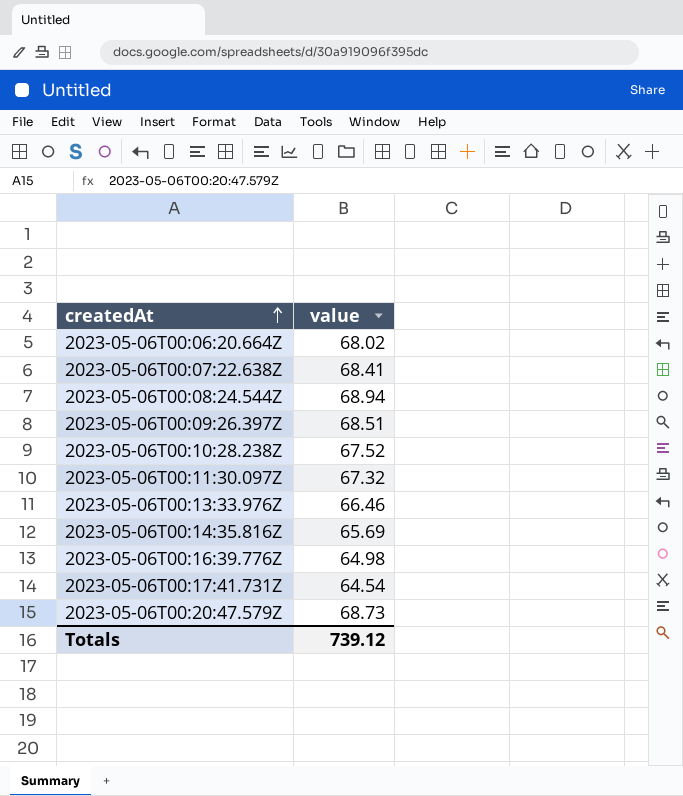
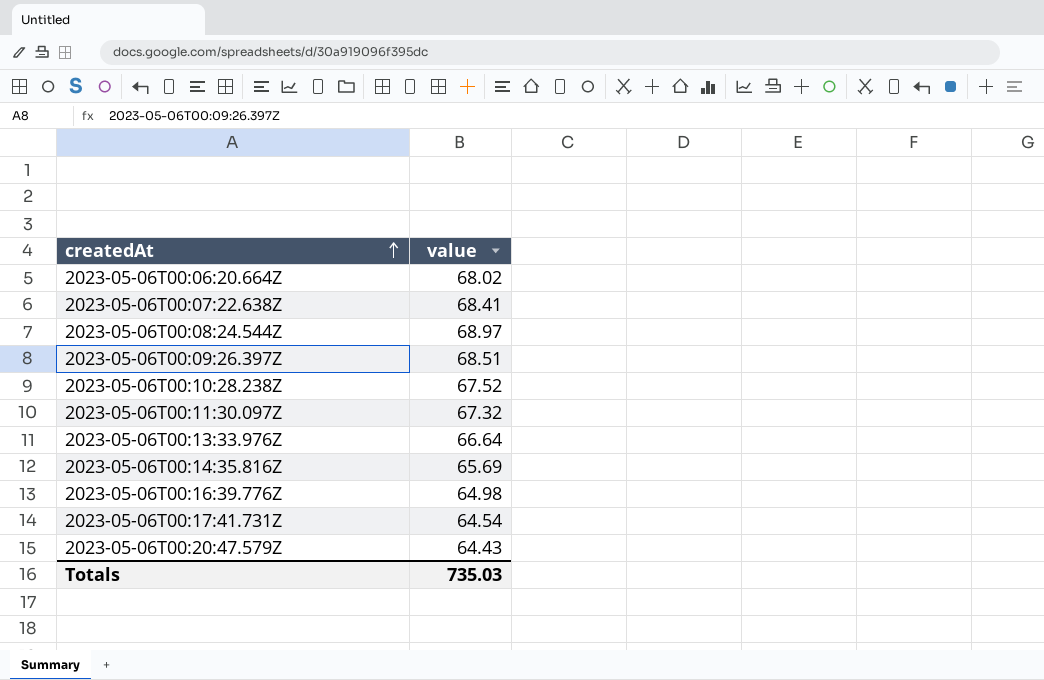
2023-05-06T00:08:24.544Z | value: 68.94 -> 68.97
2023-05-06T00:13:33.976Z | value: 66.46 -> 66.64
2023-05-06T00:20:47.579Z | value: 68.73 -> 64.43
Totals | value: 739.12 -> 735.03

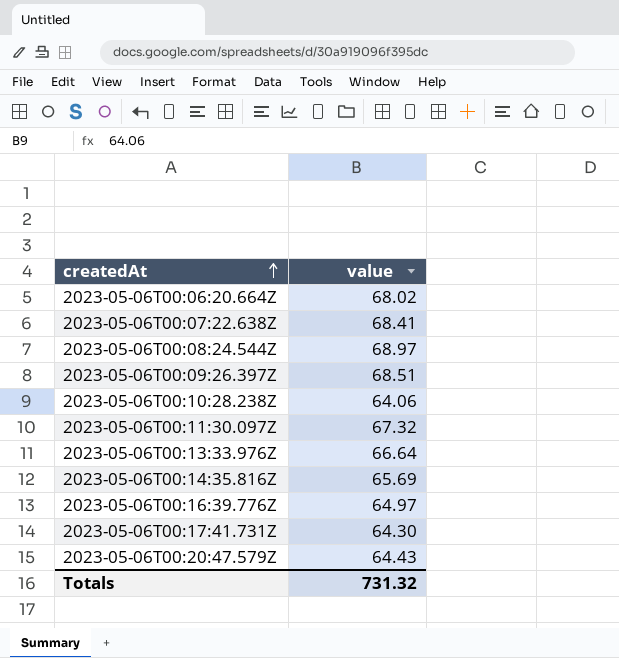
2023-05-06T00:10:28.238Z | value: 67.52 -> 64.06
2023-05-06T00:16:39.776Z | value: 64.98 -> 64.97
2023-05-06T00:17:41.731Z | value: 64.54 -> 64.30
Totals | value: 735.03 -> 731.32

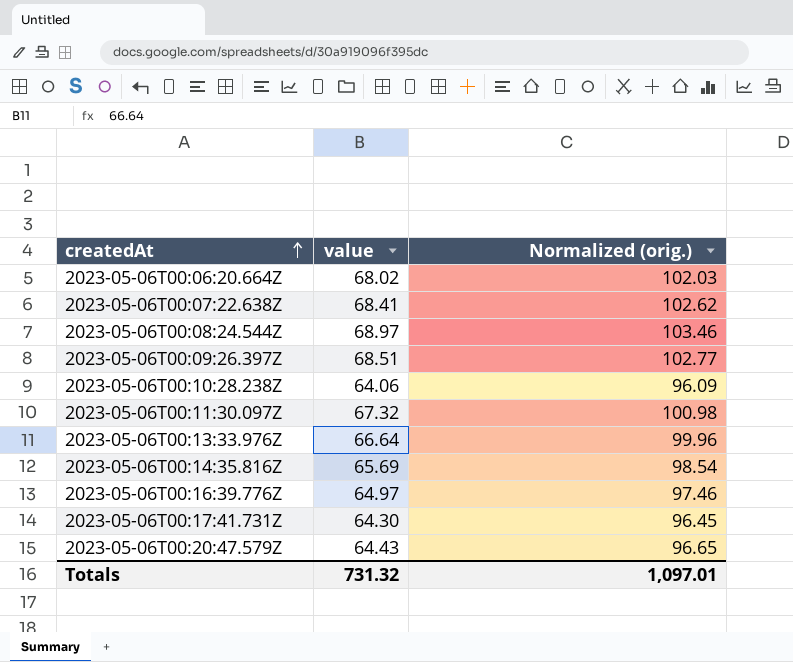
column Normalized (orig.) | formula: none -> [value] * 1.5

